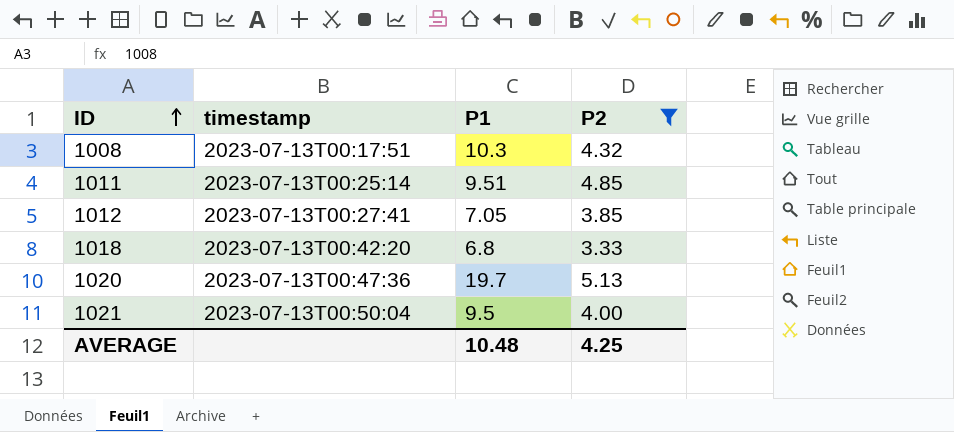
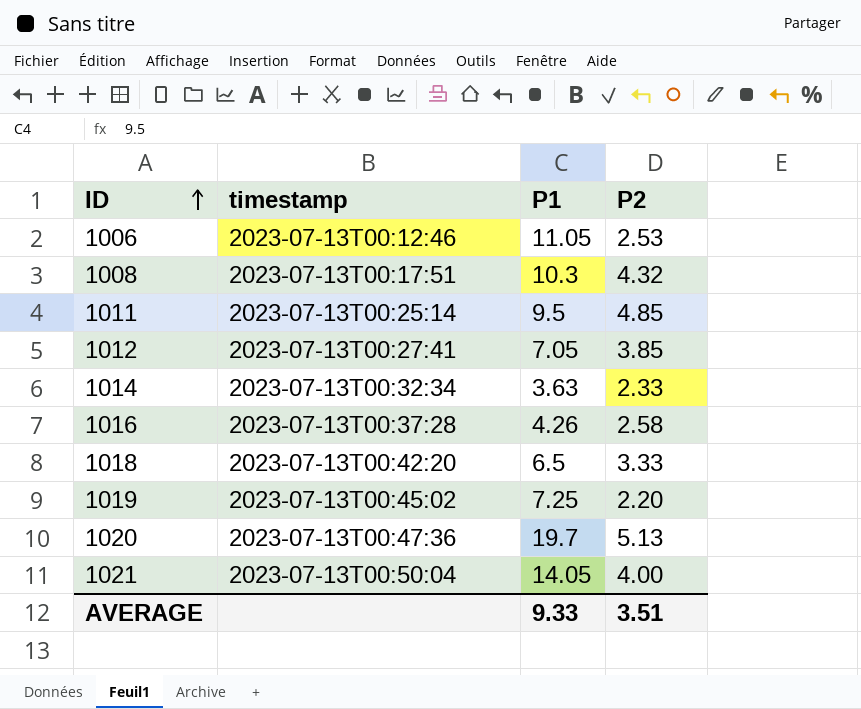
filter: P2 >= 3.33 -> none
1011 | P1: 9.51 -> 9.5
1018 | P1: 6.8 -> 6.5
1021 | P1: 9.5 -> 14.05
AVERAGE | P1: 10.48 -> 9.33
AVERAGE | P2: 4.25 -> 3.51

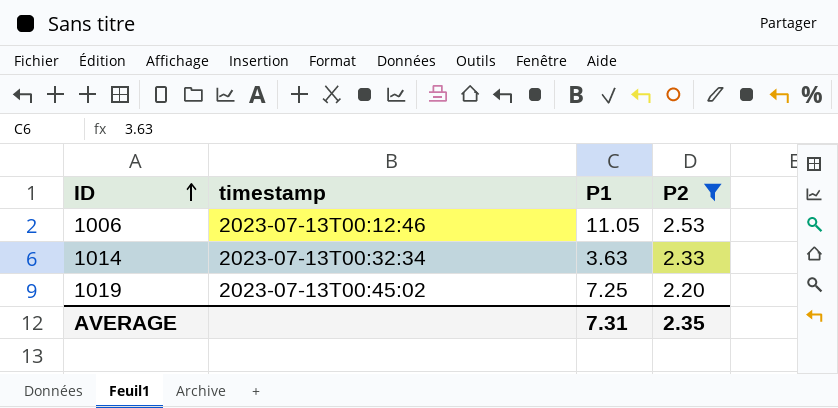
filter: none -> P2 <= 2.53
AVERAGE | P1: 9.33 -> 7.31
AVERAGE | P2: 3.51 -> 2.35

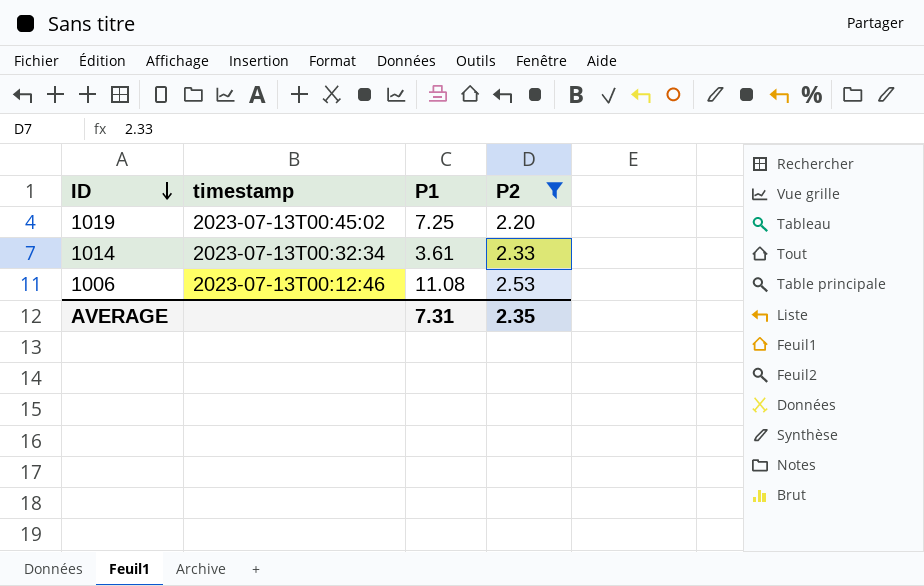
row order: ID ascending -> ID descending
1014 | P1: 3.63 -> 3.61
1006 | P1: 11.05 -> 11.08

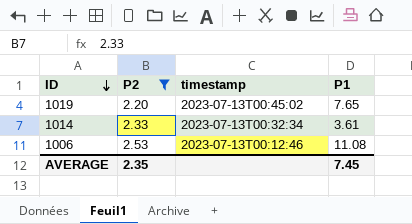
column P2 | position: 4 -> 2
1019 | P1: 7.25 -> 7.65
AVERAGE | P1: 7.31 -> 7.45

